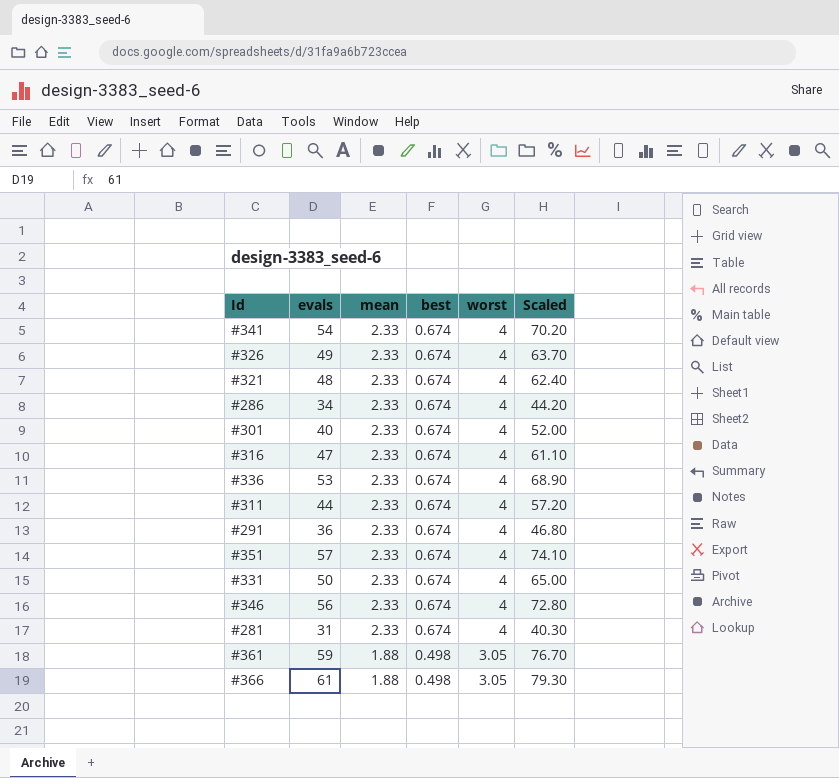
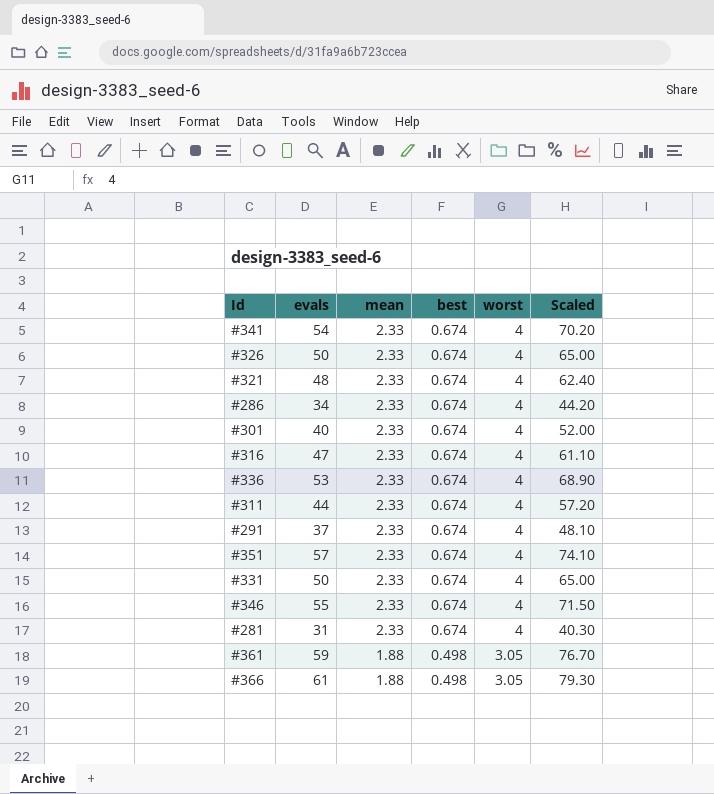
#326 | evals: 49 -> 50
#326 | Scaled: 63.70 -> 65.00
#291 | evals: 36 -> 37
#291 | Scaled: 46.80 -> 48.10
#346 | evals: 56 -> 55
#346 | Scaled: 72.80 -> 71.50

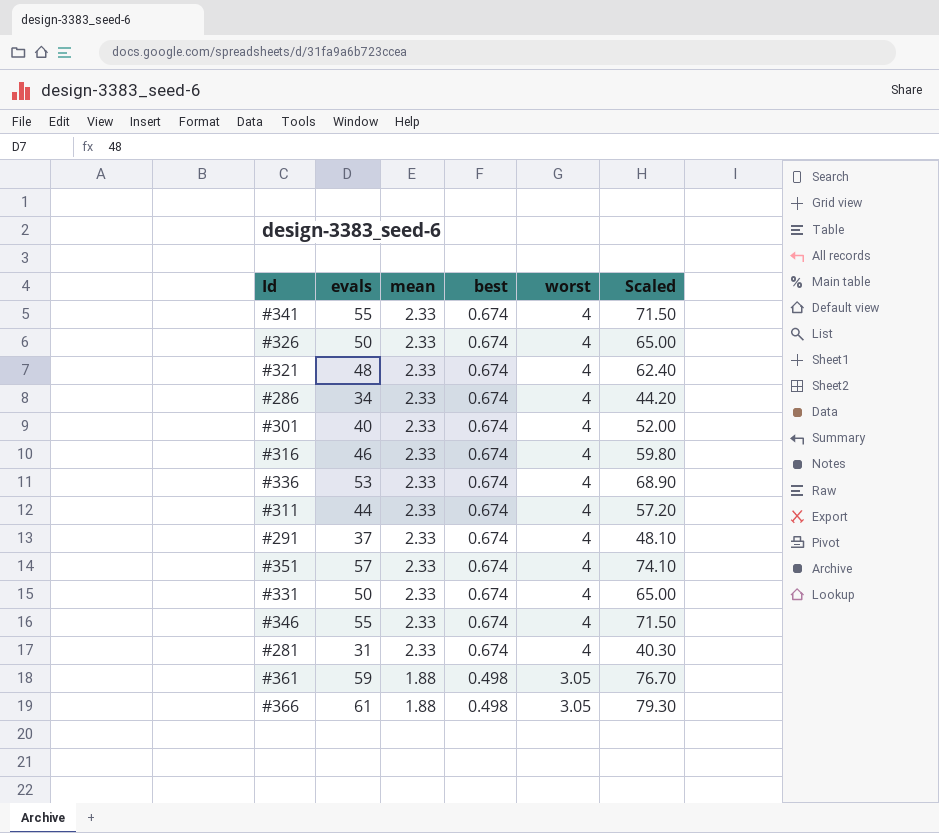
#341 | evals: 54 -> 55
#341 | Scaled: 70.20 -> 71.50
#316 | evals: 47 -> 46
#316 | Scaled: 61.10 -> 59.80

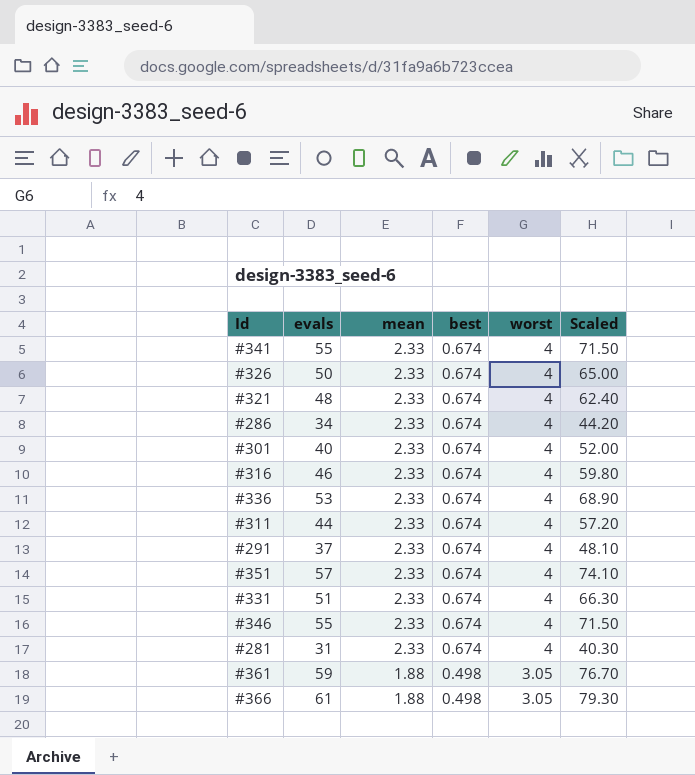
#331 | evals: 50 -> 51
#331 | Scaled: 65.00 -> 66.30

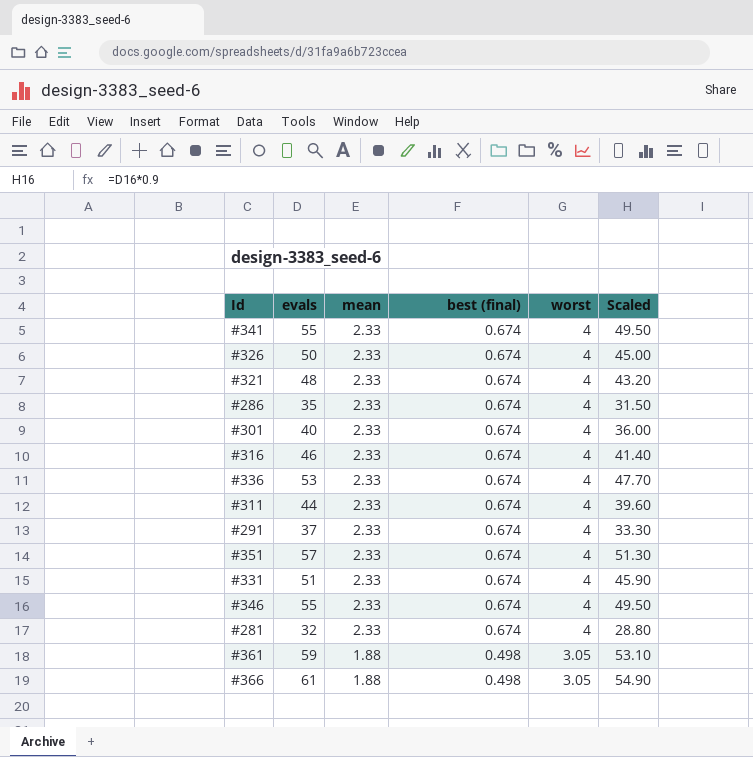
column name: best -> best (final)
column Scaled | formula: [evals] * 1.3 -> [evals] * 0.9
#286 | evals: 34 -> 35
#281 | evals: 31 -> 32

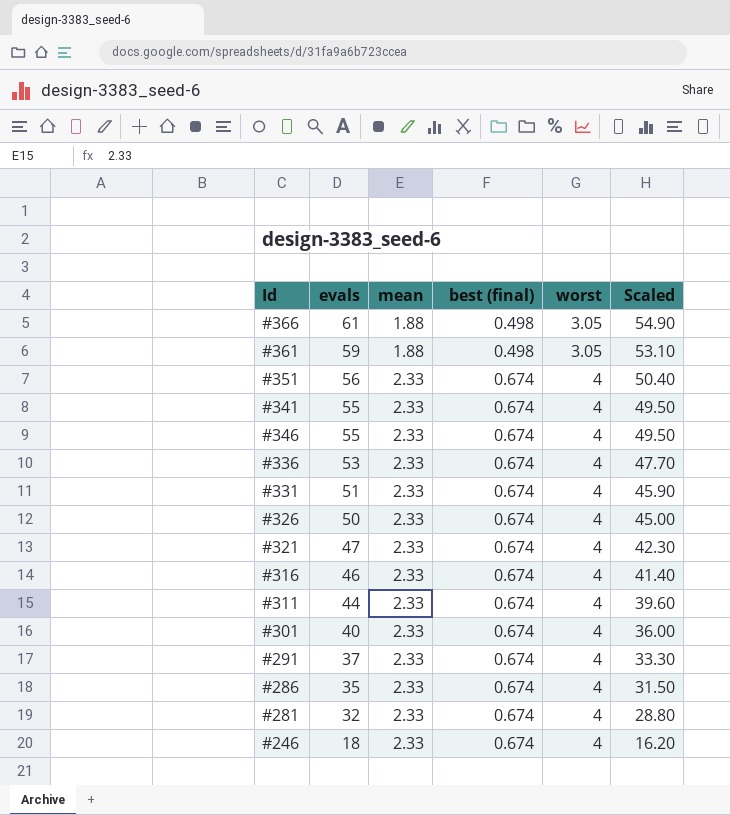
row order: mean descending -> evals descending
#351 | evals: 57 -> 56
#351 | Scaled: 51.30 -> 50.40
#321 | evals: 48 -> 47
#321 | Scaled: 43.20 -> 42.30
row #246: none -> 18 | 2.33 | 0.674 | 4 | 16.20

